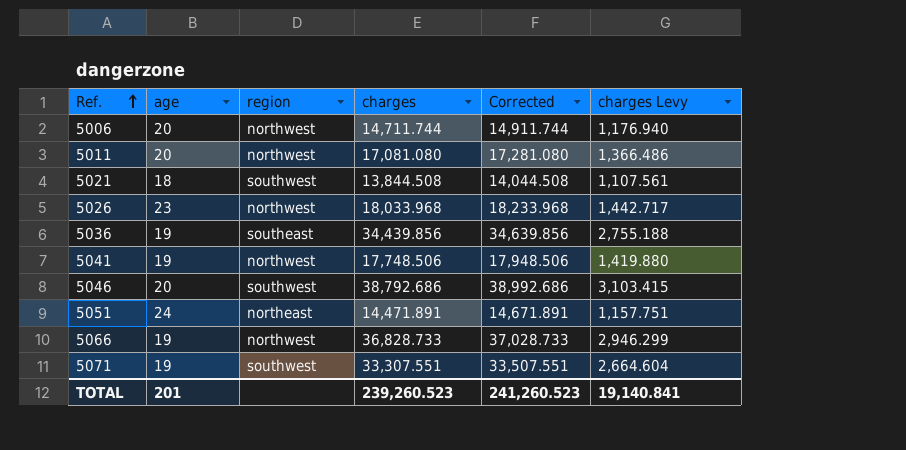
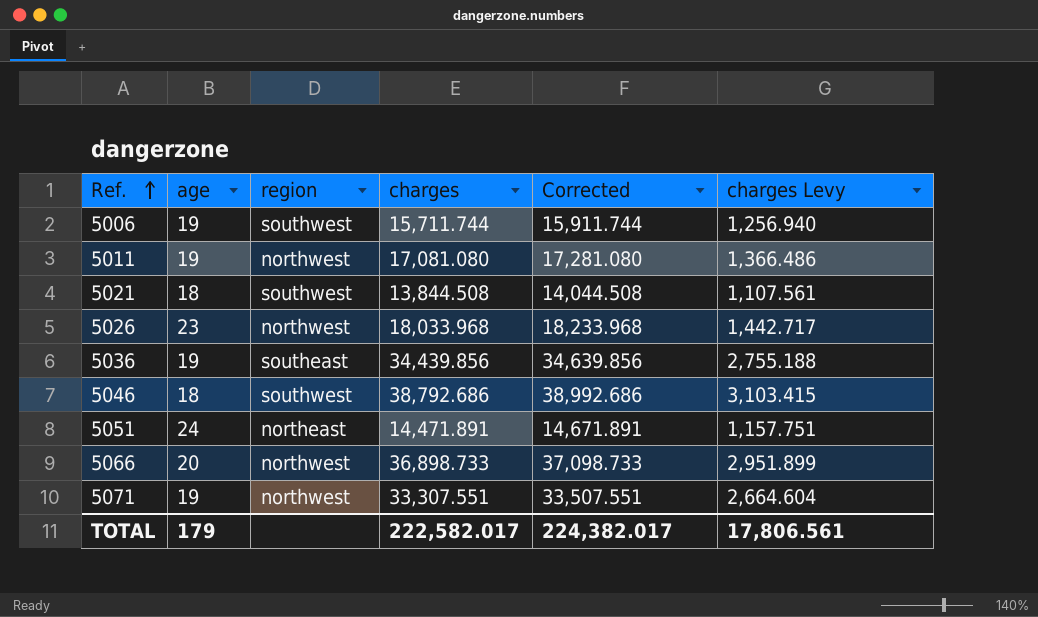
row 5041: 19 | northwest | 17,748.506 | 17,948.506 | 1,419.880 -> none
5006 | age: 20 -> 19
5006 | region: northwest -> southwest
5006 | charges: 14,711.744 -> 15,711.744
5006 | Corrected: 14,911.744 -> 15,911.744
5006 | charges Levy: 1,176.940 -> 1,256.940
5011 | age: 20 -> 19
5046 | age: 20 -> 18
5066 | age: 19 -> 20
5066 | charges: 36,828.733 -> 36,898.733
5066 | Corrected: 37,028.733 -> 37,098.733
5066 | charges Levy: 2,946.299 -> 2,951.899
5071 | region: southwest -> northwest
TOTAL | age: 201 -> 179
TOTAL | charges: 239,260.523 -> 222,582.017
TOTAL | Corrected: 241,260.523 -> 224,382.017
TOTAL | charges Levy: 19,140.841 -> 17,806.561

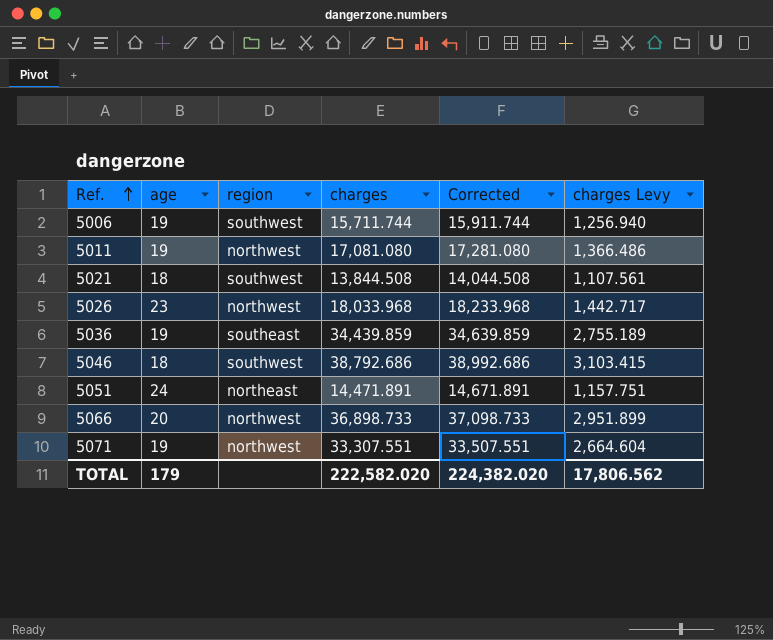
5036 | charges: 34,439.856 -> 34,439.859
5036 | Corrected: 34,639.856 -> 34,639.859
5036 | charges Levy: 2,755.188 -> 2,755.189
TOTAL | charges: 222,582.017 -> 222,582.020
TOTAL | Corrected: 224,382.017 -> 224,382.020
TOTAL | charges Levy: 17,806.561 -> 17,806.562

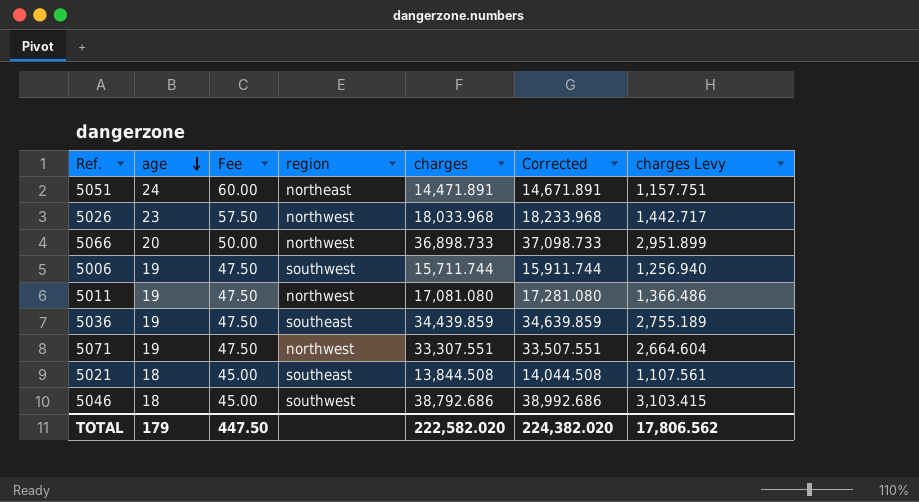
row order: Ref. ascending -> age descending
column Fee | formula: none -> [age] * 2.5
5021 | region: southwest -> southeast

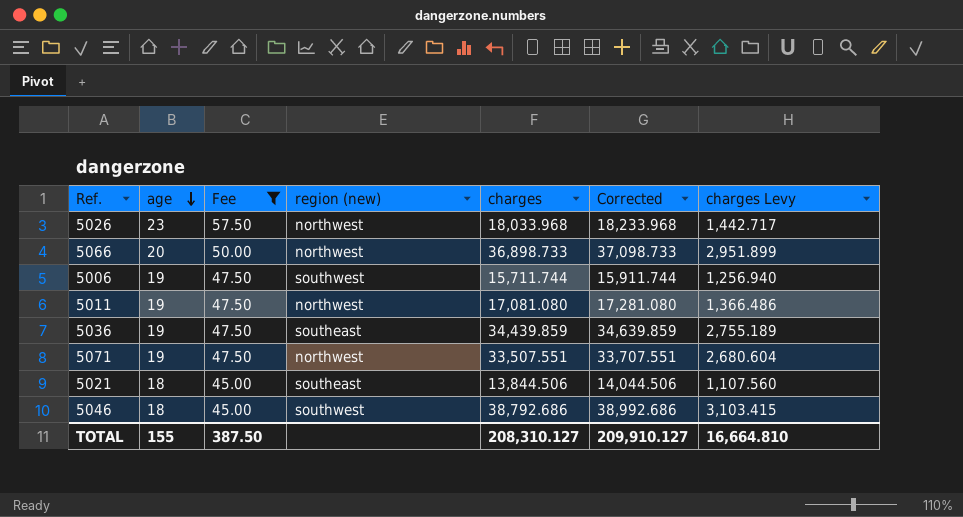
filter: none -> Fee != 60.00
column name: region -> region (new)
5071 | charges: 33,307.551 -> 33,507.551
5071 | Corrected: 33,507.551 -> 33,707.551
5071 | charges Levy: 2,664.604 -> 2,680.604
5021 | charges: 13,844.508 -> 13,844.506
5021 | Corrected: 14,044.508 -> 14,044.506
5021 | charges Levy: 1,107.561 -> 1,107.560
TOTAL | age: 179 -> 155
TOTAL | Fee: 447.50 -> 387.50
TOTAL | charges: 222,582.020 -> 208,310.127
TOTAL | Corrected: 224,382.020 -> 209,910.127
TOTAL | charges Levy: 17,806.562 -> 16,664.810

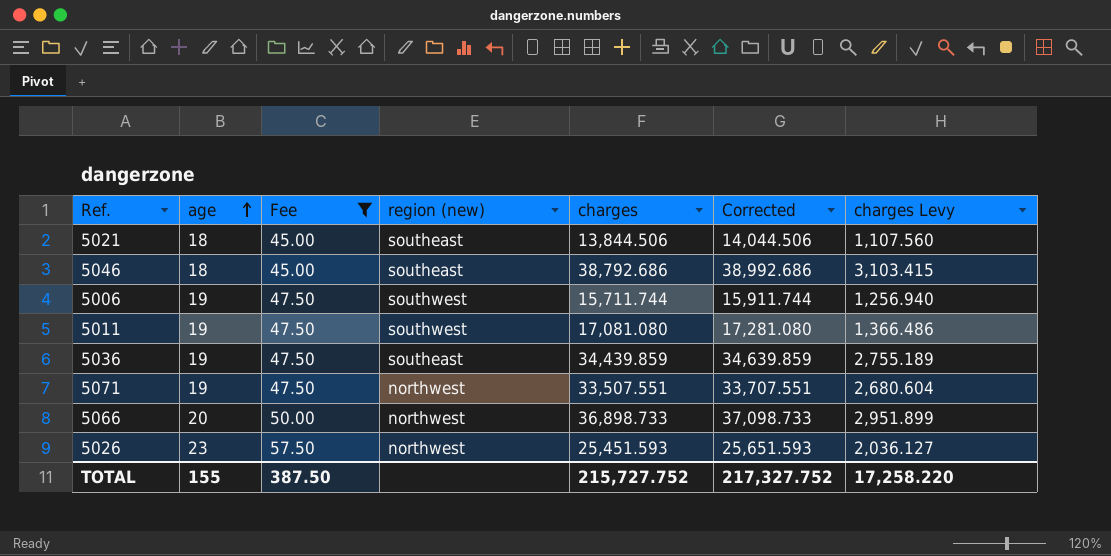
row order: age descending -> age ascending
5046 | region (new): southwest -> southeast
5011 | region (new): northwest -> southwest
5026 | charges: 18,033.968 -> 25,451.593
5026 | Corrected: 18,233.968 -> 25,651.593
5026 | charges Levy: 1,442.717 -> 2,036.127
TOTAL | charges: 208,310.127 -> 215,727.752
TOTAL | Corrected: 209,910.127 -> 217,327.752
TOTAL | charges Levy: 16,664.810 -> 17,258.220

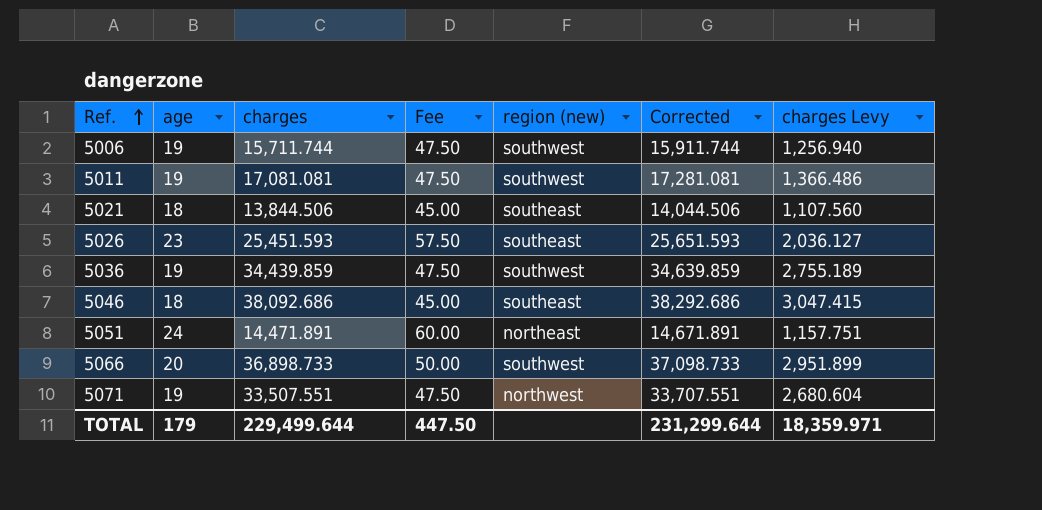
filter: Fee != 60.00 -> none
row order: age ascending -> Ref. ascending
column charges | position: 5 -> 3
5011 | charges: 17,081.080 -> 17,081.081
5011 | Corrected: 17,281.080 -> 17,281.081
5026 | region (new): northwest -> southeast
5036 | region (new): southeast -> southwest
5046 | charges: 38,792.686 -> 38,092.686
5046 | Corrected: 38,992.686 -> 38,292.686
5046 | charges Levy: 3,103.415 -> 3,047.415
5066 | region (new): northwest -> southwest
TOTAL | age: 155 -> 179
TOTAL | charges: 215,727.752 -> 229,499.644
TOTAL | Fee: 387.50 -> 447.50
TOTAL | Corrected: 217,327.752 -> 231,299.644
TOTAL | charges Levy: 17,258.220 -> 18,359.971

